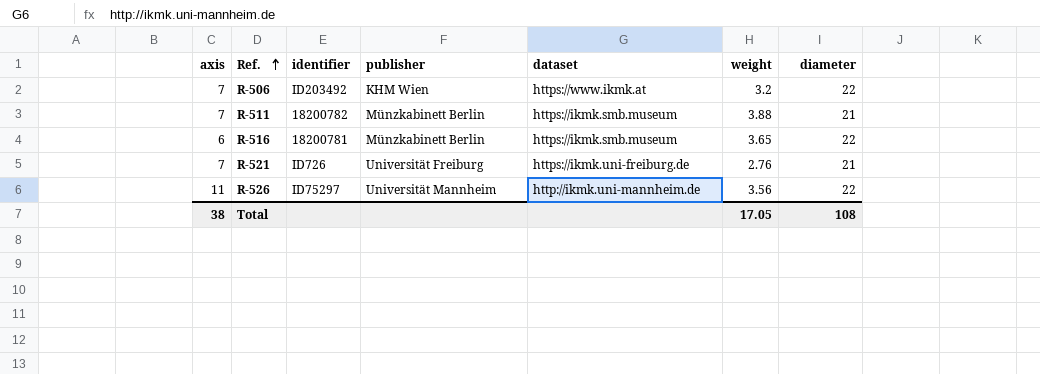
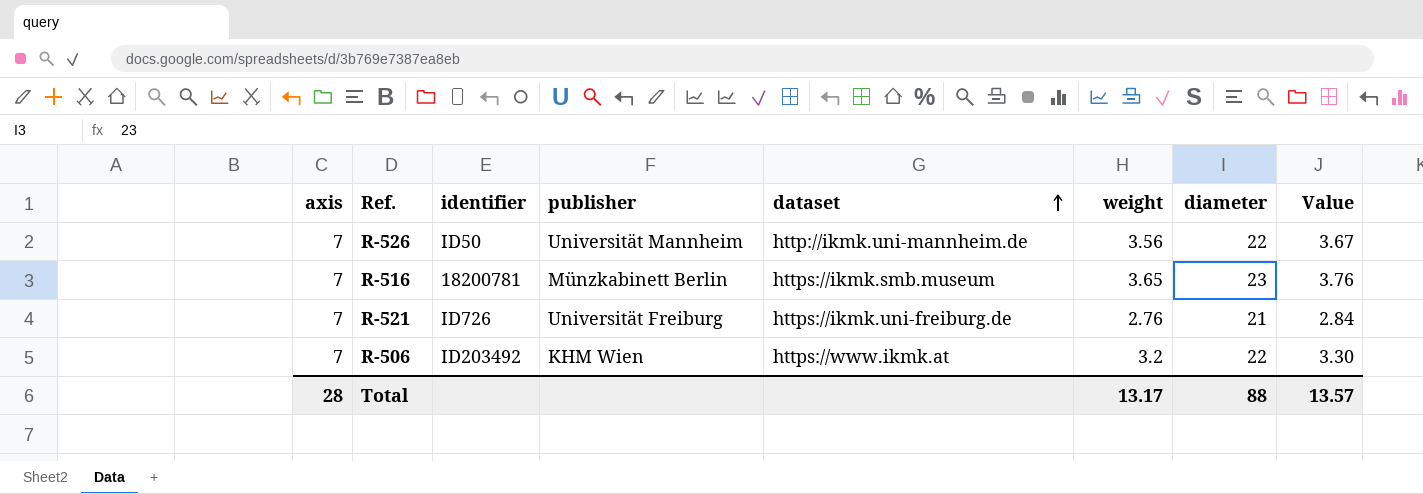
row order: Ref. ascending -> dataset ascending
column Value | formula: none -> [weight] * 1.03
row R-511: 7 | 18200782 | Münzkabinett Berlin | https://ikmk.smb.museum | 3.88 | 21 -> none
R-526 | axis: 11 -> 7
R-526 | identifier: ID75297 -> ID50
R-516 | axis: 6 -> 7
R-516 | diameter: 22 -> 23
Total | axis: 38 -> 28
Total | weight: 17.05 -> 13.17
Total | diameter: 108 -> 88

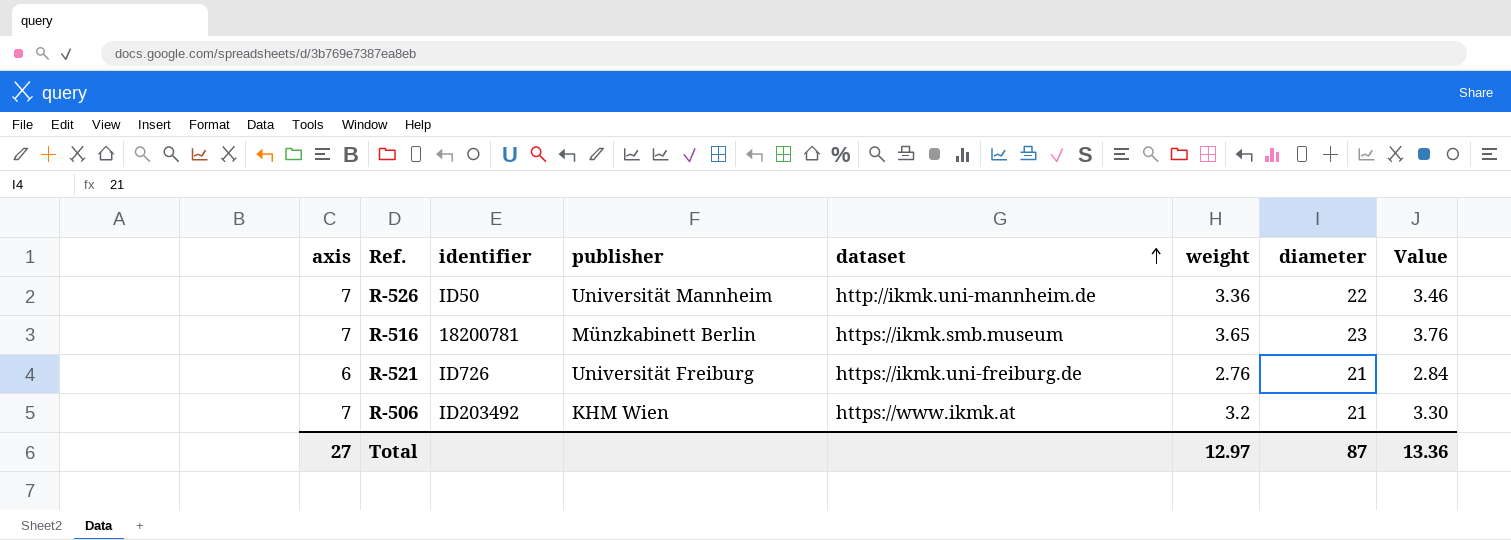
R-526 | weight: 3.56 -> 3.36
R-526 | Value: 3.67 -> 3.46
R-521 | axis: 7 -> 6
R-506 | diameter: 22 -> 21
Total | axis: 28 -> 27
Total | weight: 13.17 -> 12.97
Total | diameter: 88 -> 87
Total | Value: 13.57 -> 13.36

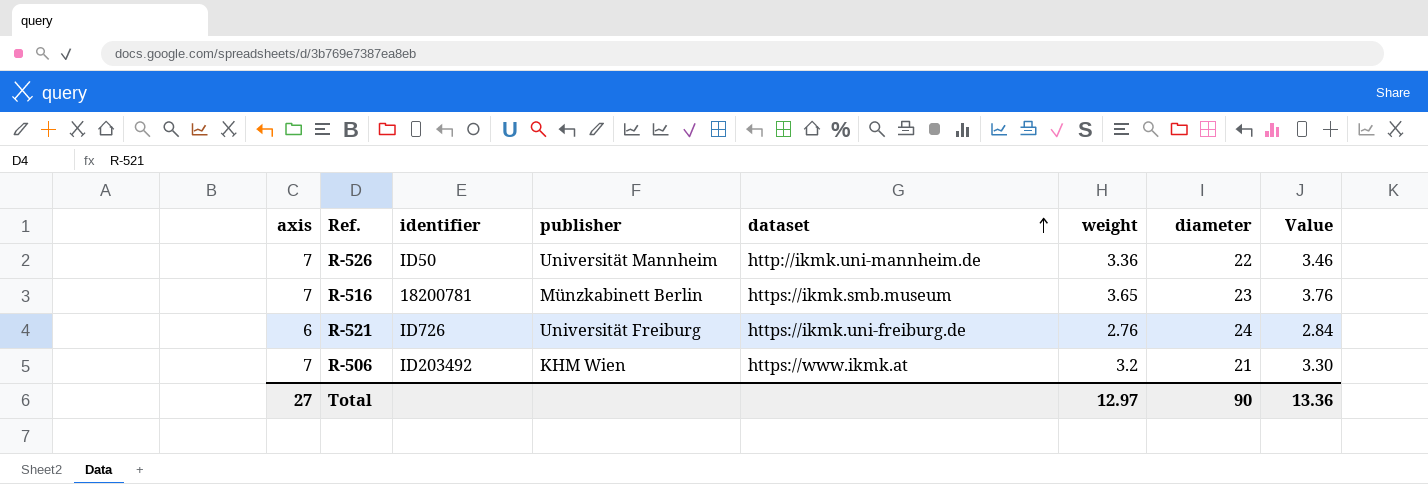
R-521 | diameter: 21 -> 24
Total | diameter: 87 -> 90

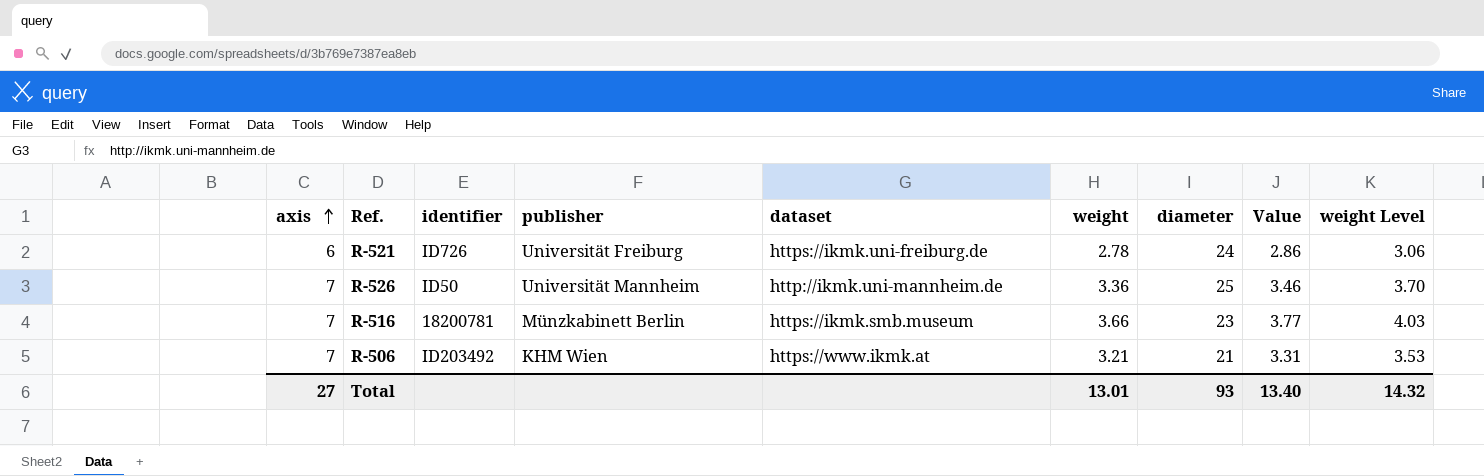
row order: dataset ascending -> axis ascending
column weight Level | formula: none -> [weight] * 1.1
R-521 | weight: 2.76 -> 2.78
R-521 | Value: 2.84 -> 2.86
R-526 | diameter: 22 -> 25
R-516 | weight: 3.65 -> 3.66
R-516 | Value: 3.76 -> 3.77
R-506 | weight: 3.2 -> 3.21
R-506 | Value: 3.30 -> 3.31
Total | weight: 12.97 -> 13.01
Total | diameter: 90 -> 93
Total | Value: 13.36 -> 13.40

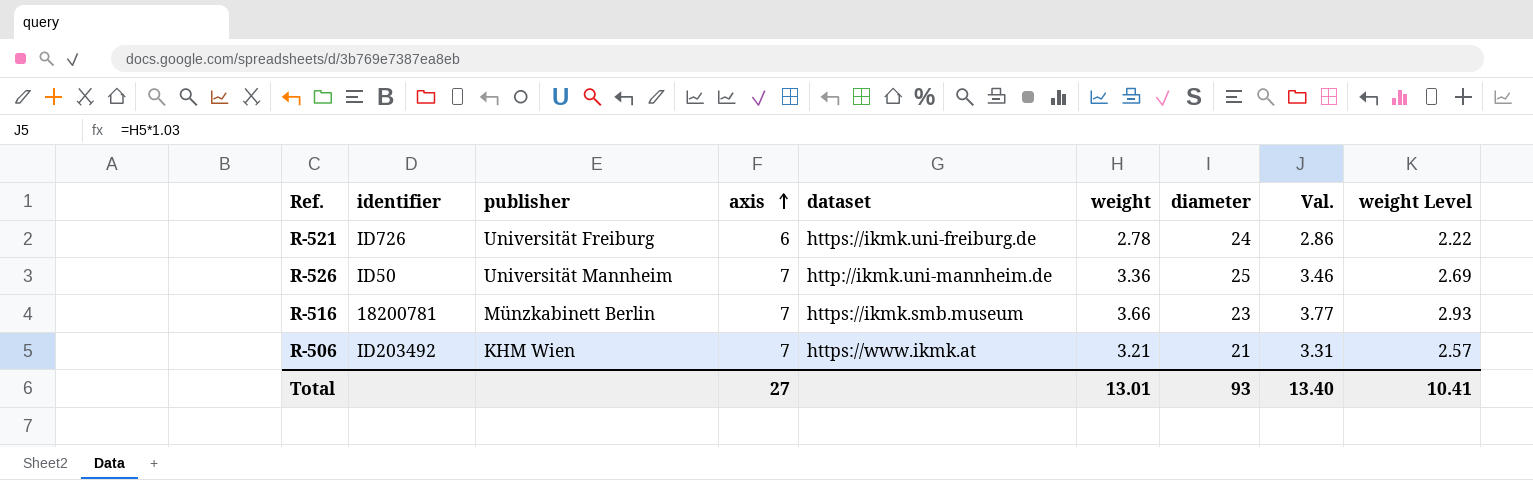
column axis | position: 1 -> 4
column name: Value -> Val.
column weight Level | formula: [weight] * 1.1 -> [weight] * 0.8
Total | weight Level: 14.32 -> 10.41

